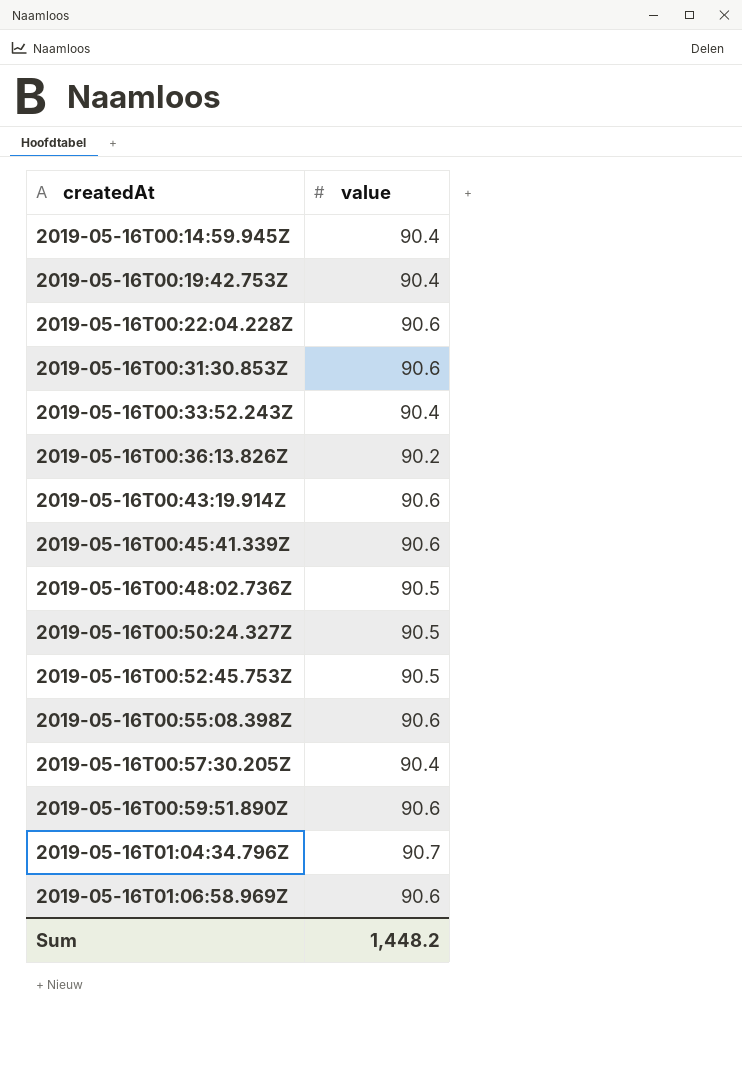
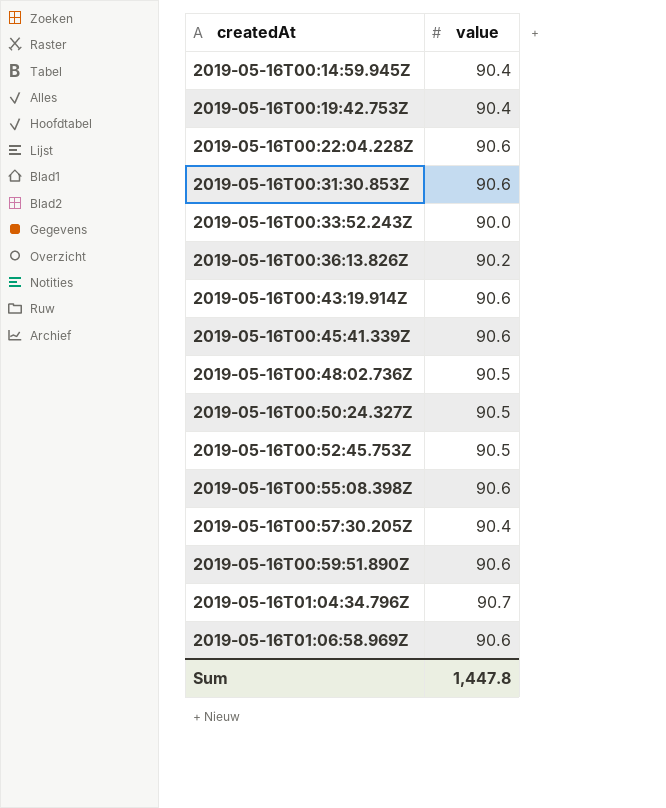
2019-05-16T00:33:52.243Z | value: 90.4 -> 90.0
Sum | value: 1,448.2 -> 1,447.8

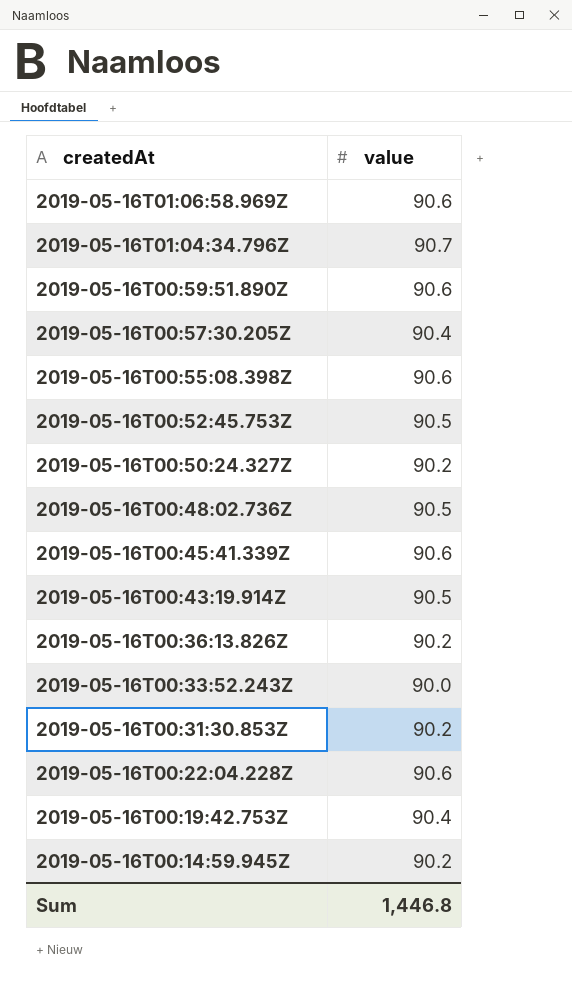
row order: createdAt ascending -> createdAt descending
2019-05-16T00:50:24.327Z | value: 90.5 -> 90.2
2019-05-16T00:43:19.914Z | value: 90.6 -> 90.5
2019-05-16T00:31:30.853Z | value: 90.6 -> 90.2
2019-05-16T00:14:59.945Z | value: 90.4 -> 90.2
Sum | value: 1,447.8 -> 1,446.8

